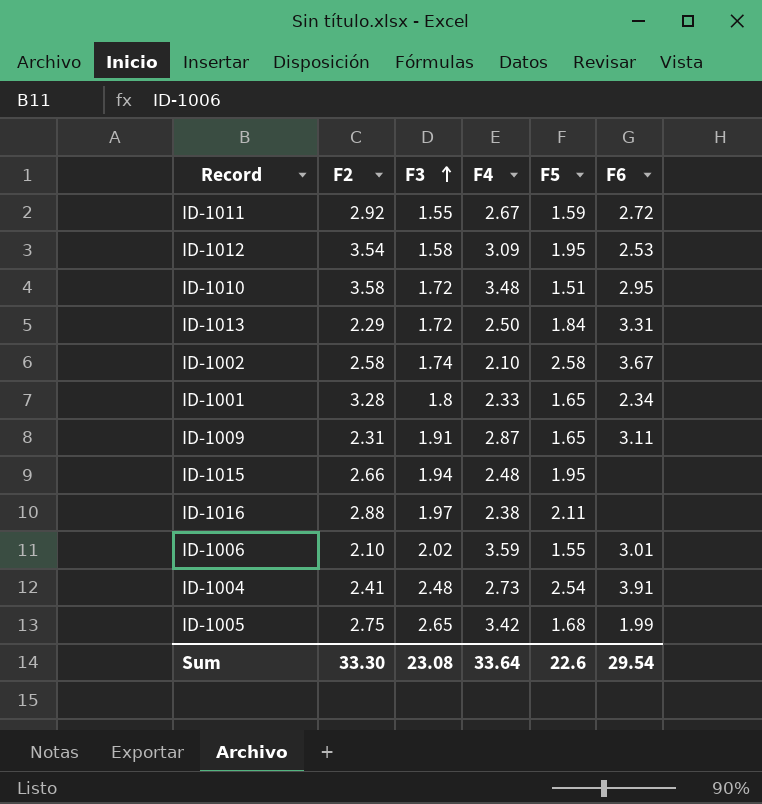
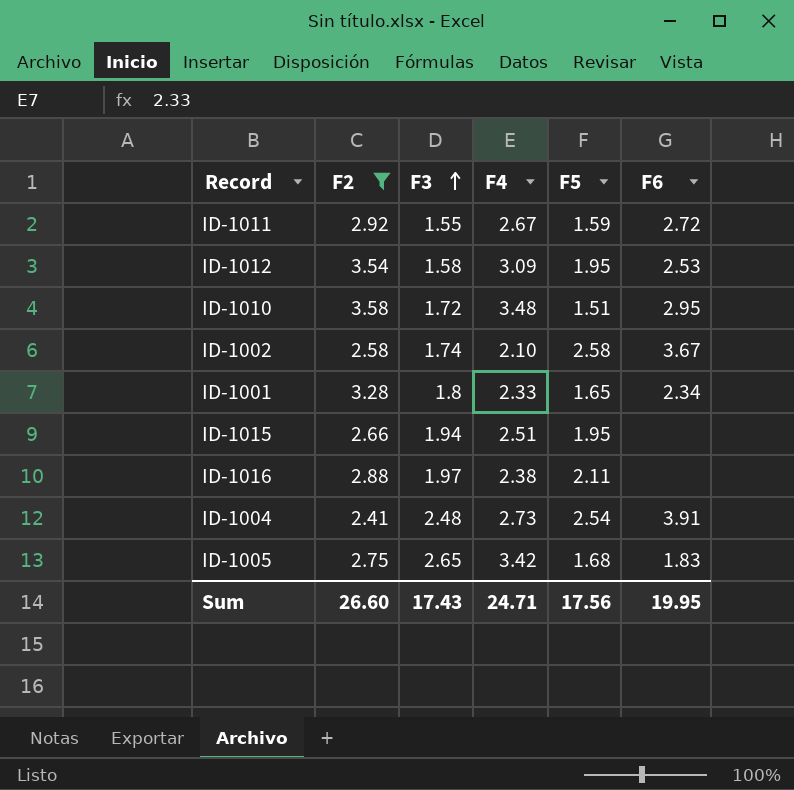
filter: none -> F2 >= 2.41
ID-1015 | F4: 2.48 -> 2.51
ID-1005 | F6: 1.99 -> 1.83
Sum | F2: 33.30 -> 26.60
Sum | F3: 23.08 -> 17.43
Sum | F4: 33.64 -> 24.71
Sum | F5: 22.6 -> 17.56
Sum | F6: 29.54 -> 19.95

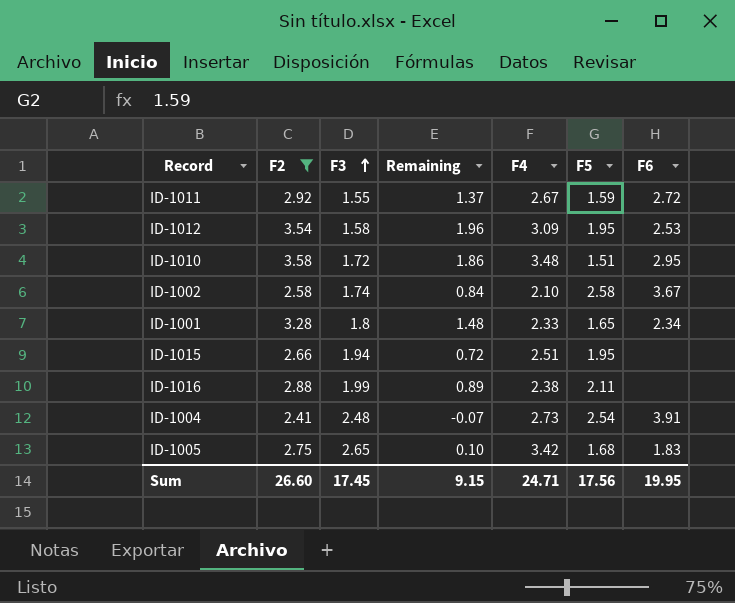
column Remaining | formula: none -> [F2] - [F3]
ID-1016 | F3: 1.97 -> 1.99
Sum | F3: 17.43 -> 17.45

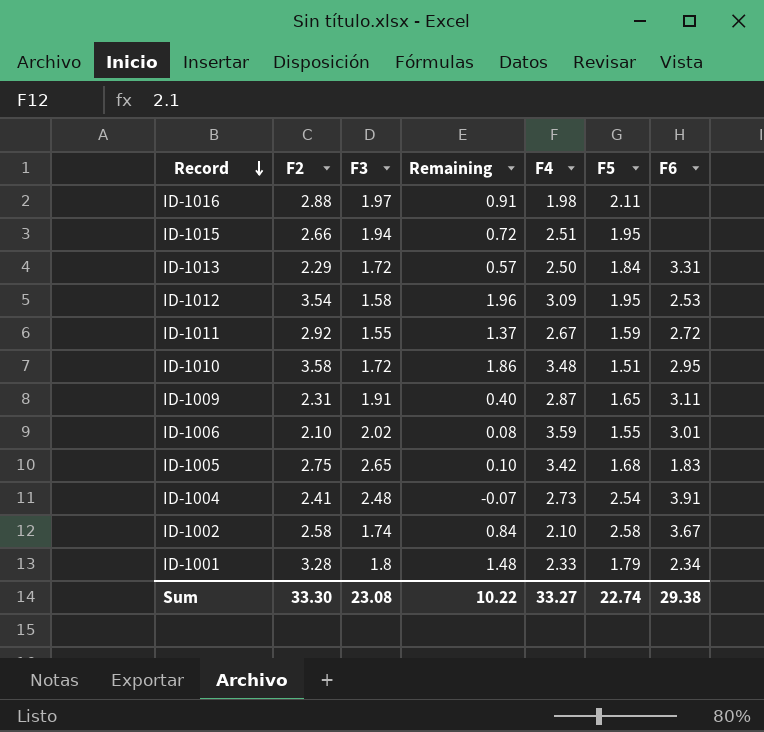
filter: F2 >= 2.41 -> none
row order: F3 ascending -> Record descending
ID-1016 | F3: 1.99 -> 1.97
ID-1016 | Remaining: 0.89 -> 0.91
ID-1016 | F4: 2.38 -> 1.98
ID-1001 | F5: 1.65 -> 1.79
Sum | F2: 26.60 -> 33.30
Sum | F3: 17.45 -> 23.08
Sum | Remaining: 9.15 -> 10.22
Sum | F4: 24.71 -> 33.27
Sum | F5: 17.56 -> 22.74
Sum | F6: 19.95 -> 29.38

